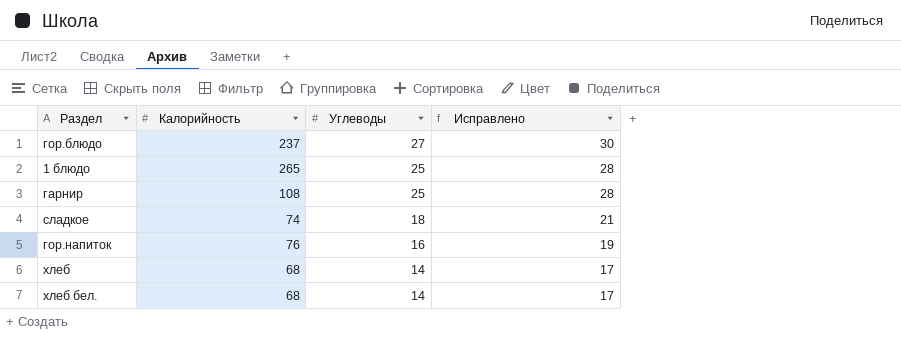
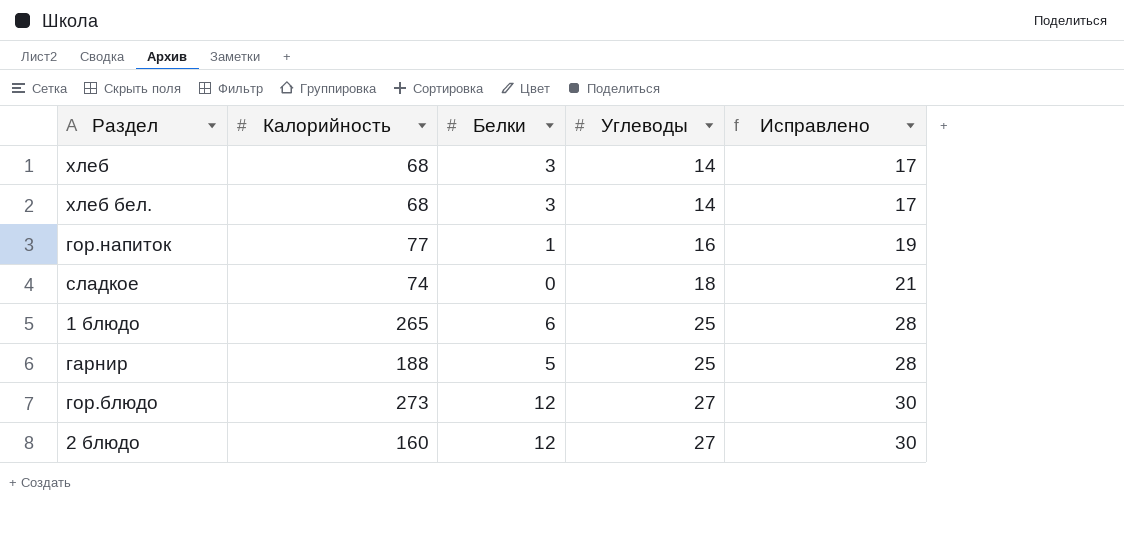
row order: Углеводы descending -> Углеводы ascending
column Белки | position: none -> 3
гор.напиток | Калорийность: 76 -> 77
гарнир | Калорийность: 108 -> 188
гор.блюдо | Калорийность: 237 -> 273
row 2 блюдо: none -> 160 | 12 | 27 | 30

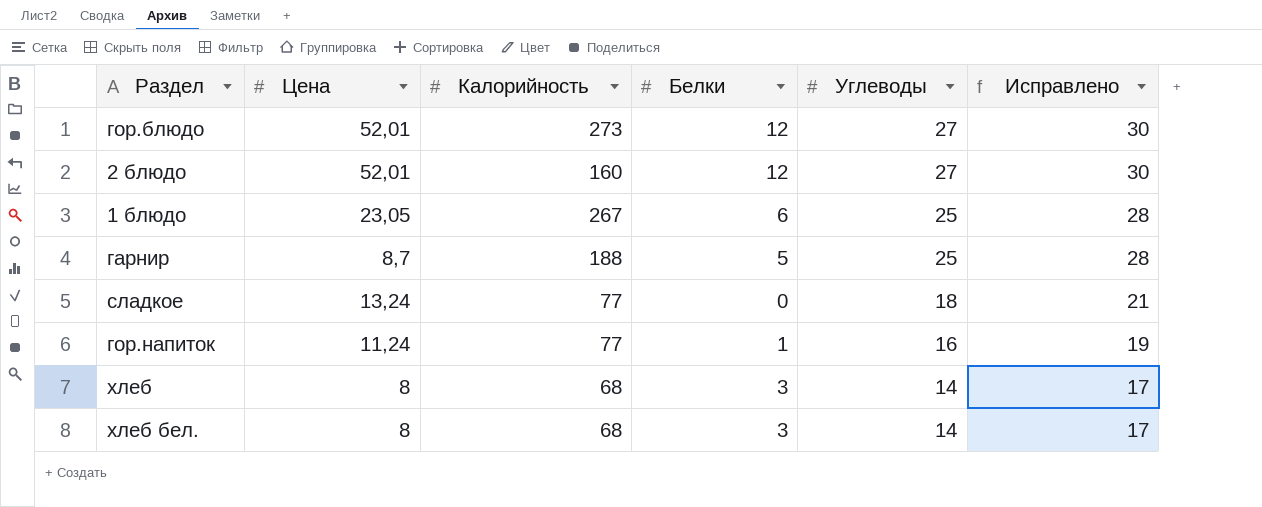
row order: Углеводы ascending -> Углеводы descending
column Цена | position: none -> 2
1 блюдо | Калорийность: 265 -> 267
сладкое | Калорийность: 74 -> 77

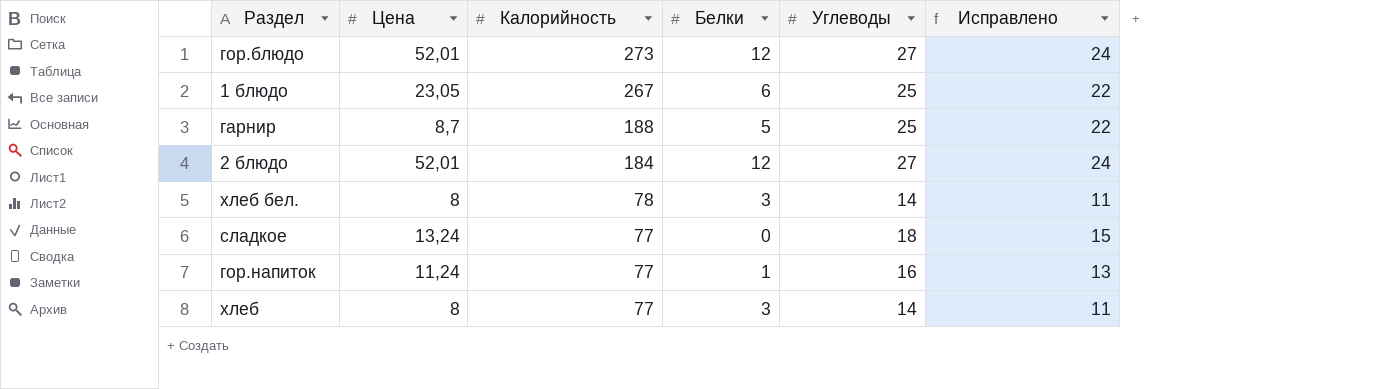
row order: Углеводы descending -> Калорийность descending
column Исправлено | formula: [Углеводы] + 3 -> [Углеводы] - 3
2 блюдо | Калорийность: 160 -> 184
хлеб бел. | Калорийность: 68 -> 78
хлеб | Калорийность: 68 -> 77

